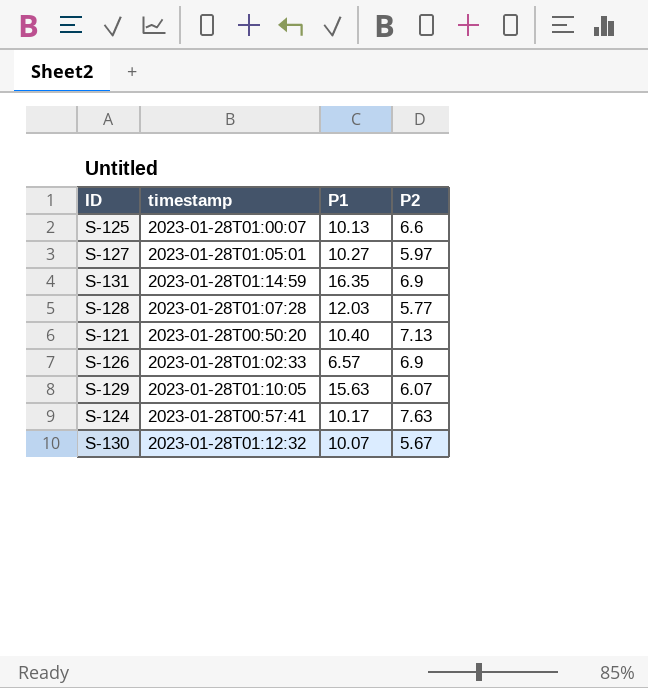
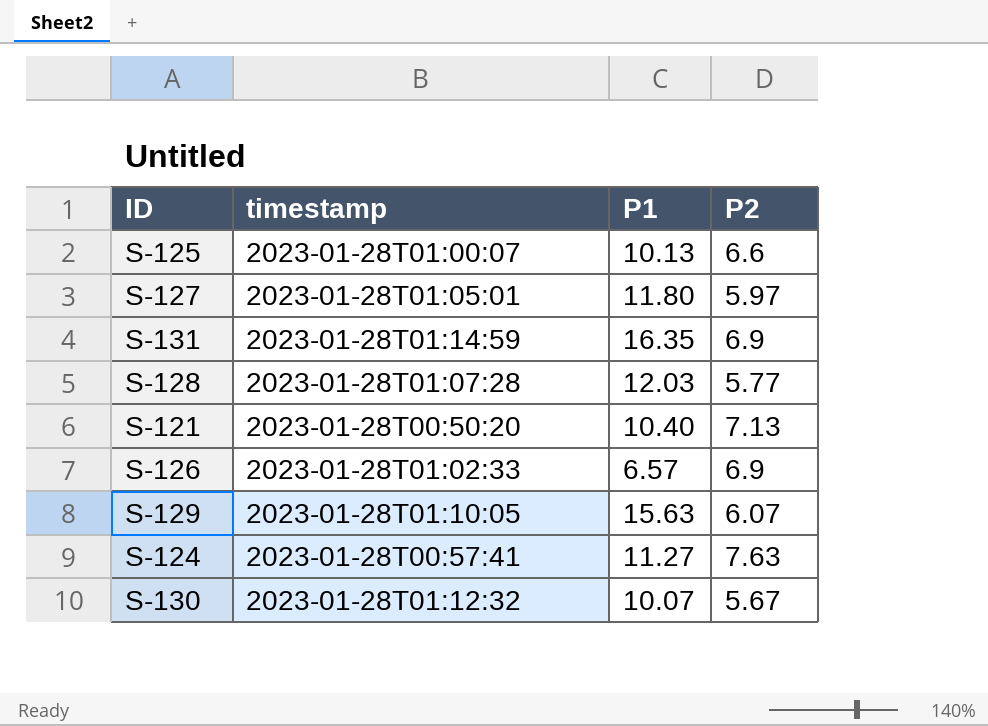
S-127 | P1: 10.27 -> 11.80
S-124 | P1: 10.17 -> 11.27

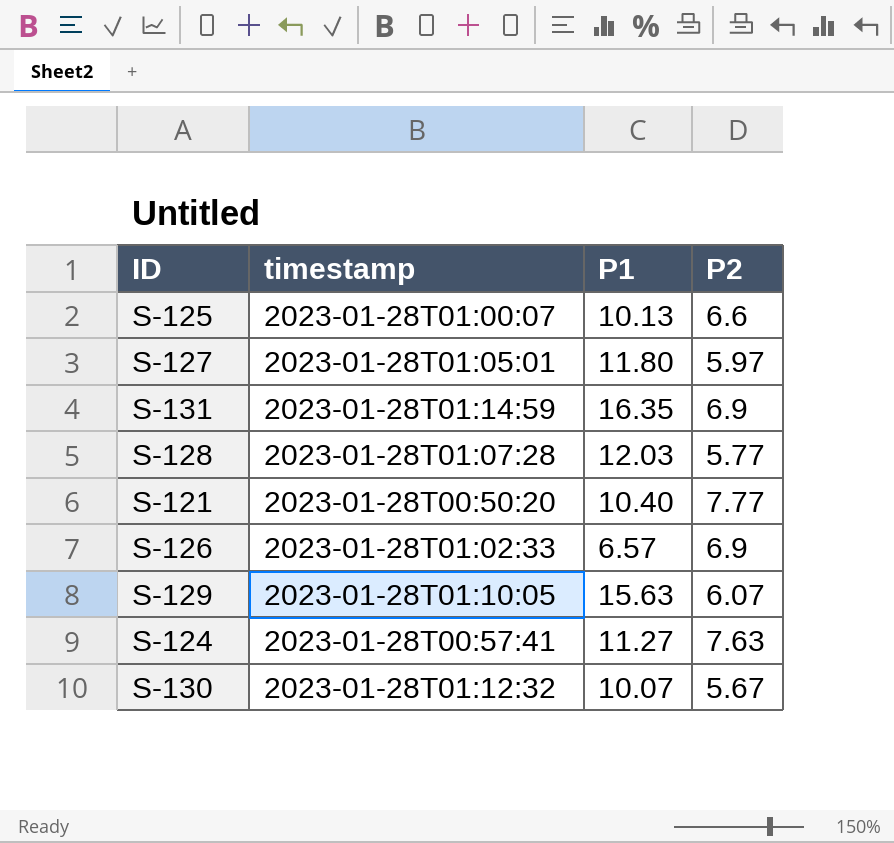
S-121 | P2: 7.13 -> 7.77

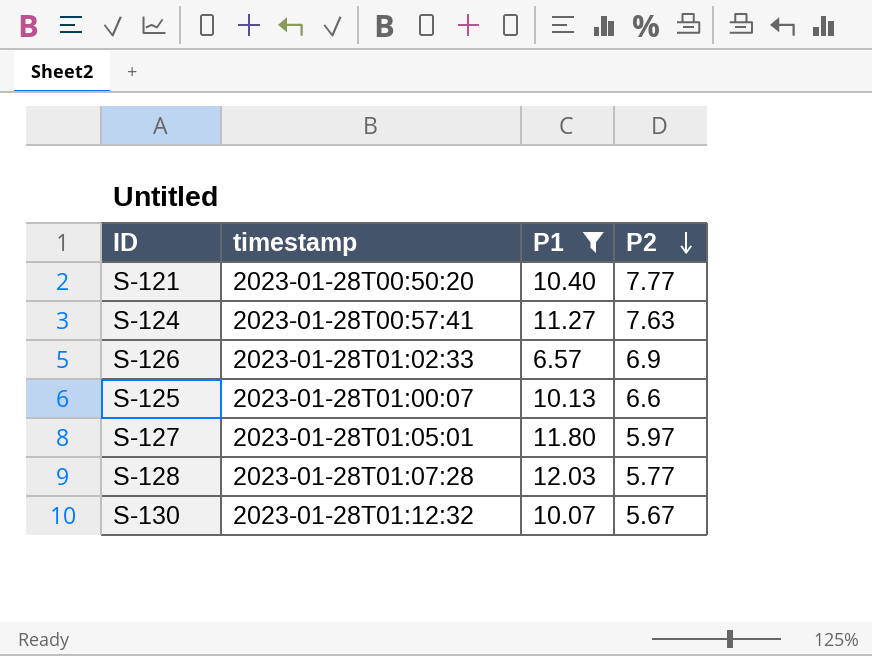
filter: none -> P1 <= 12.03
row order: none -> P2 descending

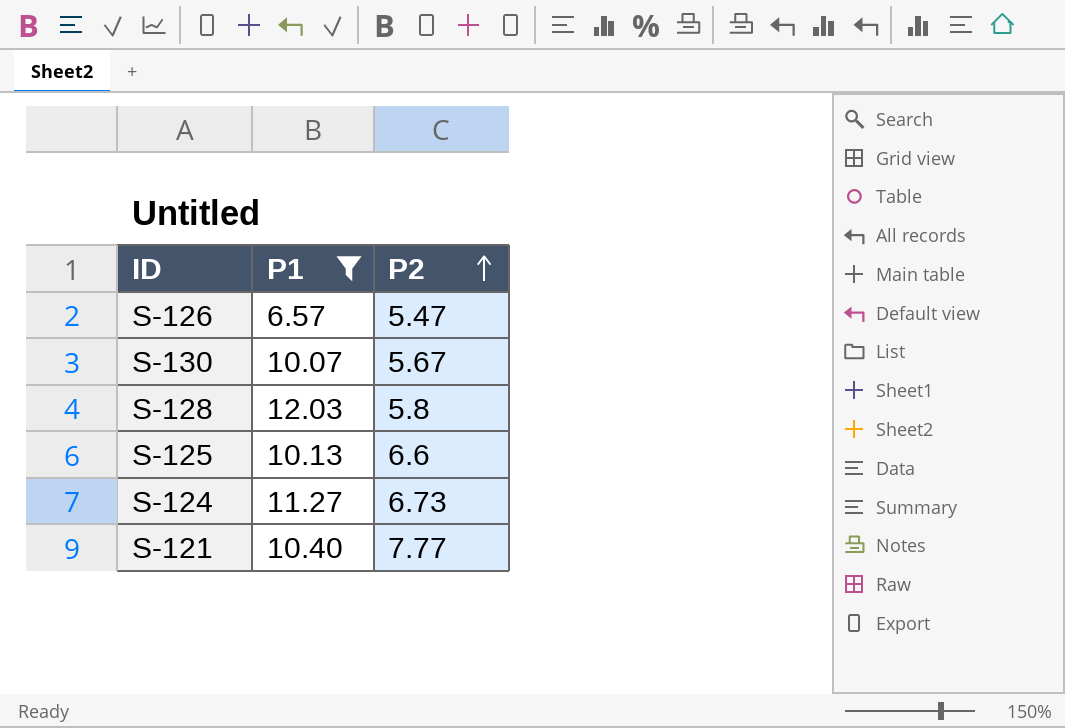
row order: P2 descending -> P2 ascending
column timestamp | position: 2 -> none
row S-127: 2023-01-28T01:05:01 | 11.80 | 5.97 -> none
S-126 | P2: 6.9 -> 5.47
S-128 | P2: 5.77 -> 5.8
S-124 | P2: 7.63 -> 6.73

